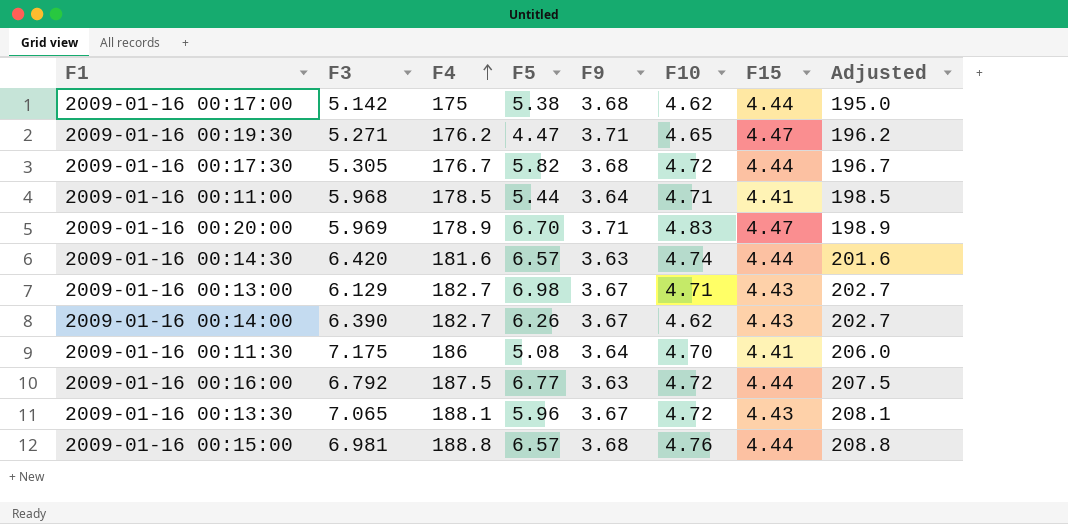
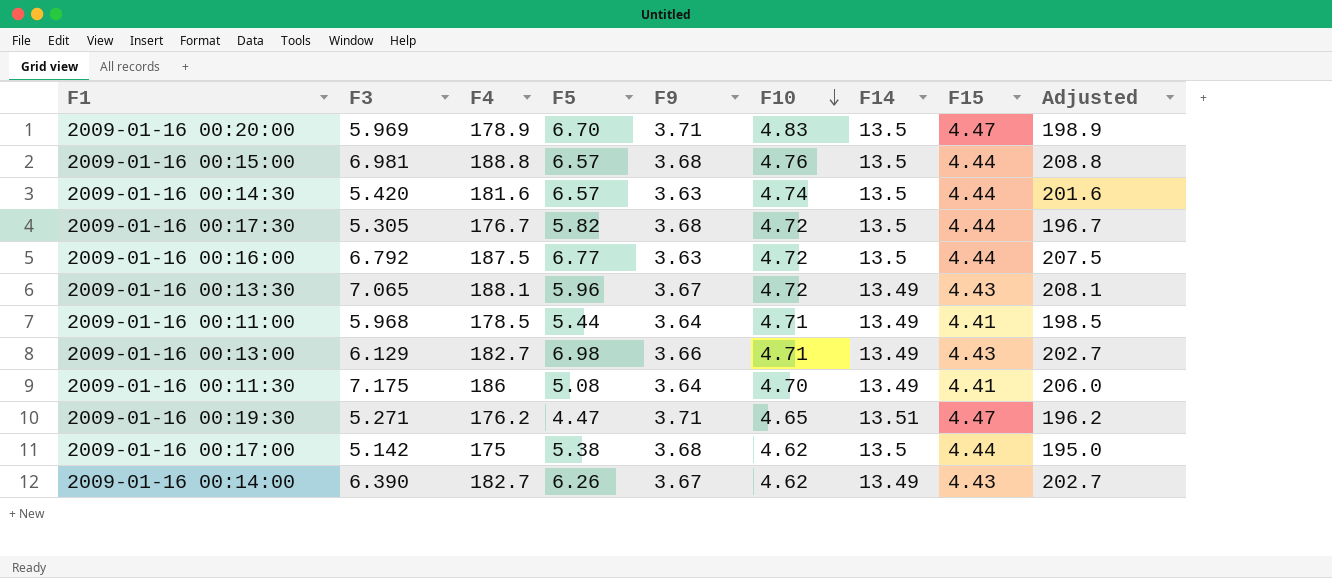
row order: F4 ascending -> F10 descending
column F14 | position: none -> 7
2009-01-16 00:14:30 | F3: 6.420 -> 5.420
2009-01-16 00:13:00 | F9: 3.67 -> 3.66

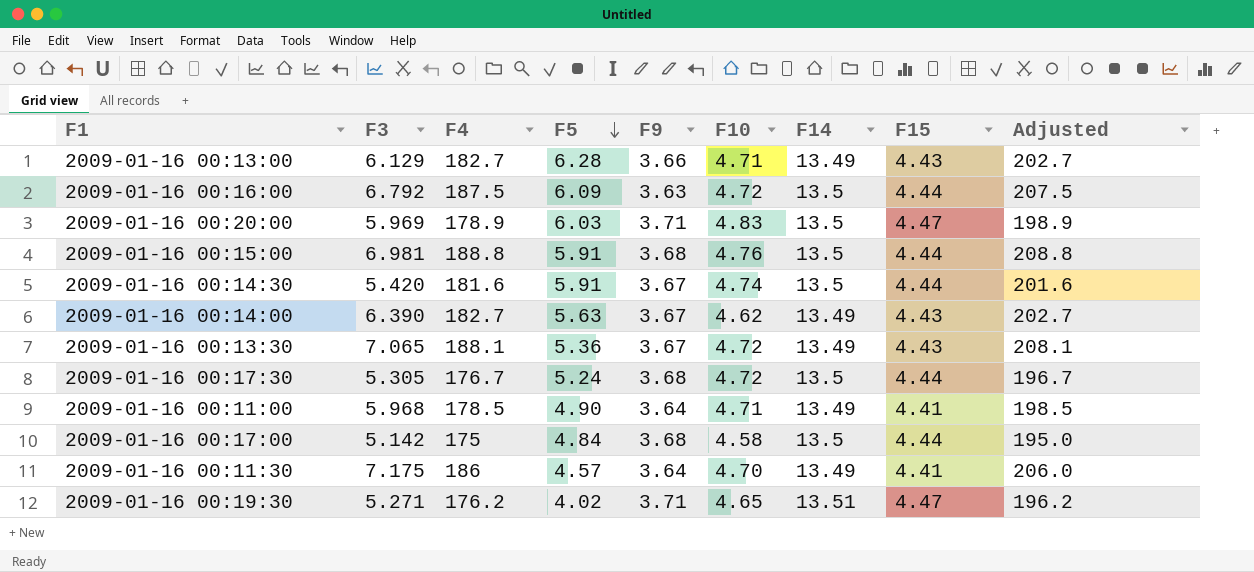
row order: F10 descending -> F5 descending
2009-01-16 00:13:00 | F5: 6.98 -> 6.28
2009-01-16 00:16:00 | F5: 6.77 -> 6.09
2009-01-16 00:20:00 | F5: 6.70 -> 6.03
2009-01-16 00:15:00 | F5: 6.57 -> 5.91
2009-01-16 00:14:30 | F5: 6.57 -> 5.91
2009-01-16 00:14:30 | F9: 3.63 -> 3.67
2009-01-16 00:14:00 | F5: 6.26 -> 5.63
2009-01-16 00:13:30 | F5: 5.96 -> 5.36
2009-01-16 00:17:30 | F5: 5.82 -> 5.24
2009-01-16 00:11:00 | F5: 5.44 -> 4.90
2009-01-16 00:17:00 | F5: 5.38 -> 4.84
2009-01-16 00:17:00 | F10: 4.62 -> 4.58
2009-01-16 00:11:30 | F5: 5.08 -> 4.57
2009-01-16 00:19:30 | F5: 4.47 -> 4.02

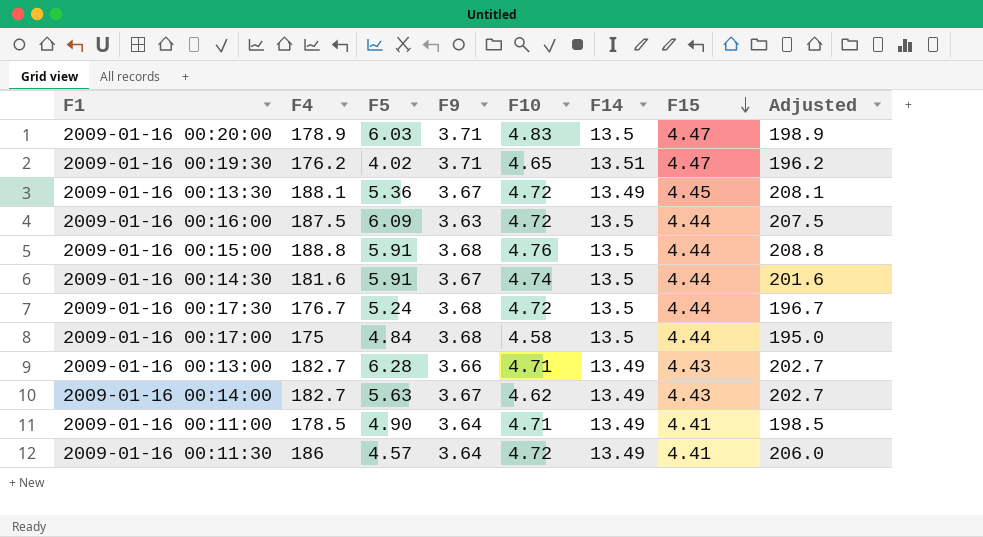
row order: F5 descending -> F15 descending
column F3 | position: 2 -> none
2009-01-16 00:13:30 | F15: 4.43 -> 4.45
2009-01-16 00:11:30 | F10: 4.70 -> 4.72

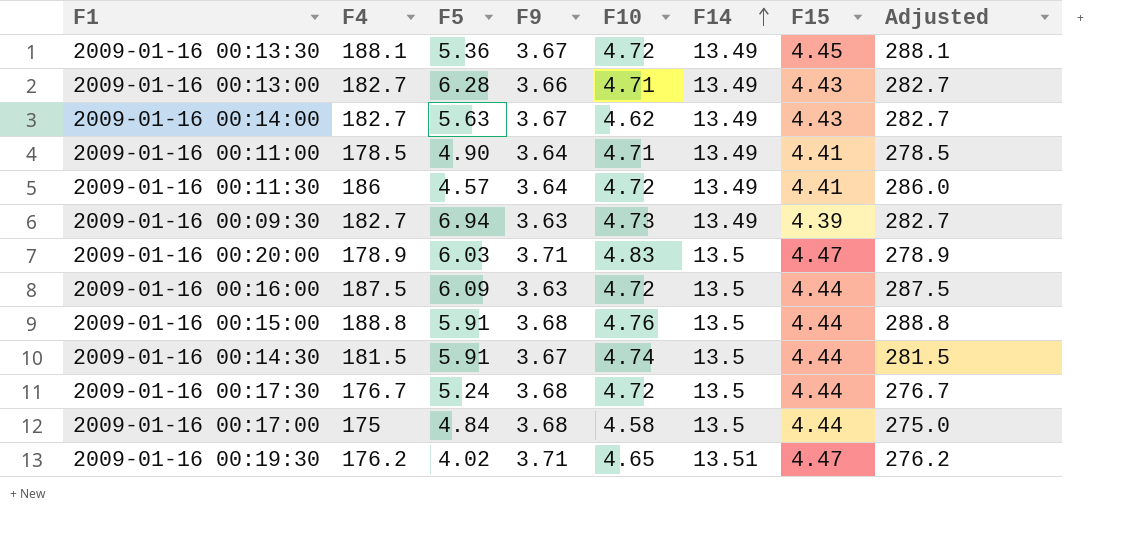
row order: F15 descending -> F14 ascending
column Adjusted | formula: [F4] + 20 -> [F4] + 100
row 2009-01-16 00:09:30: none -> 182.7 | 6.94 | 3.63 | 4.73 | 13.49 | 4.39 | 282.7
2009-01-16 00:14:30 | F4: 181.6 -> 181.5

